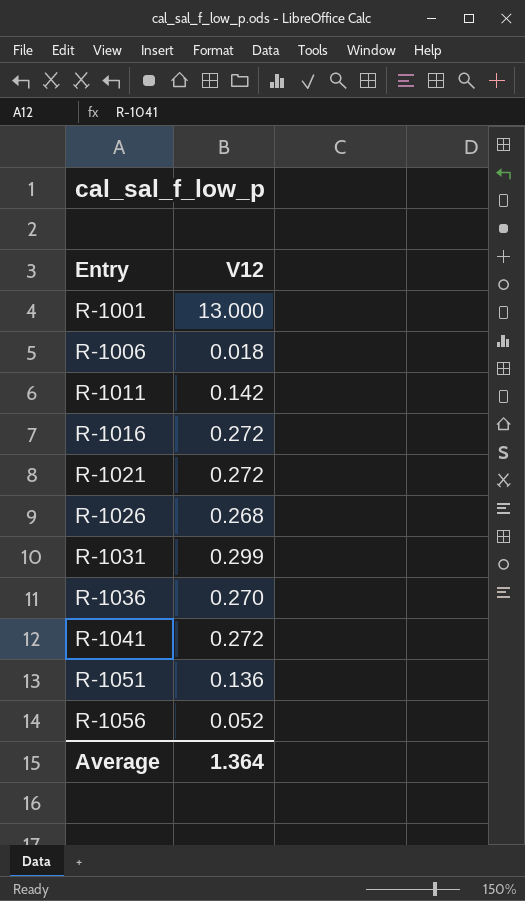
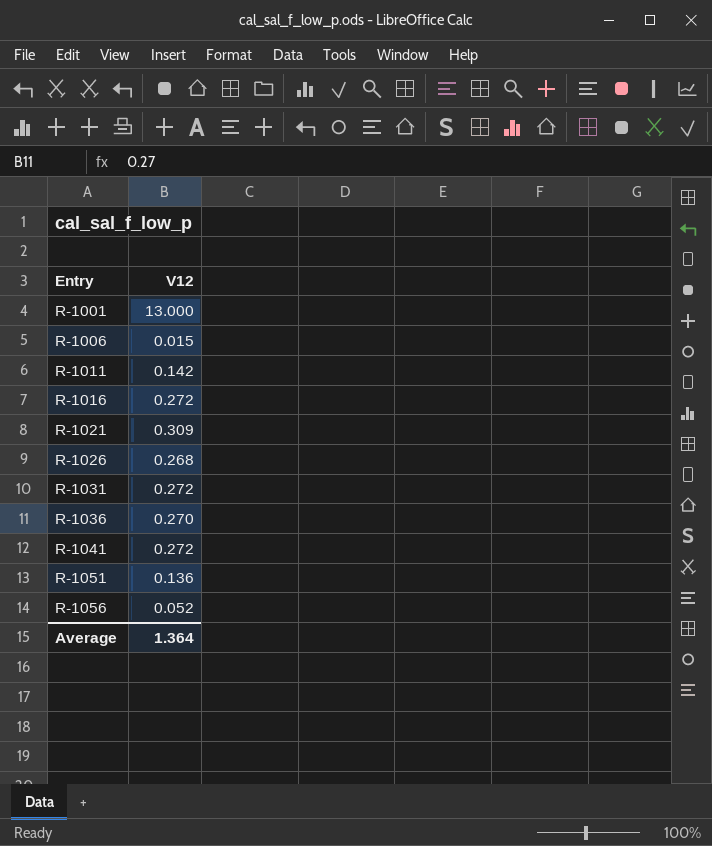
R-1006 | V12: 0.018 -> 0.015
R-1021 | V12: 0.272 -> 0.309
R-1031 | V12: 0.299 -> 0.272

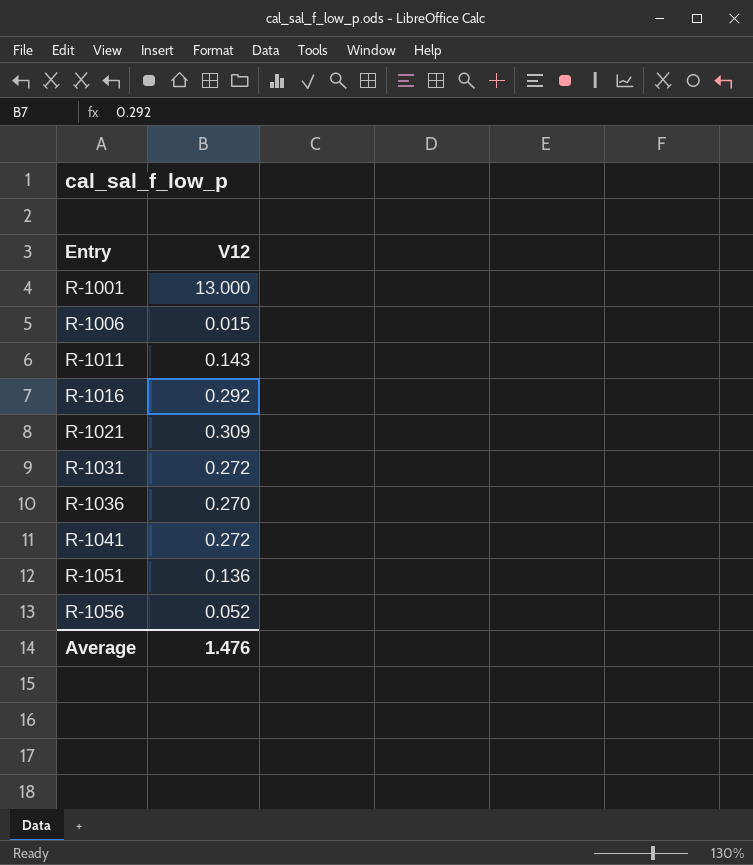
row R-1026: 0.268 -> none
R-1011 | V12: 0.142 -> 0.143
R-1016 | V12: 0.272 -> 0.292
Average | V12: 1.364 -> 1.476

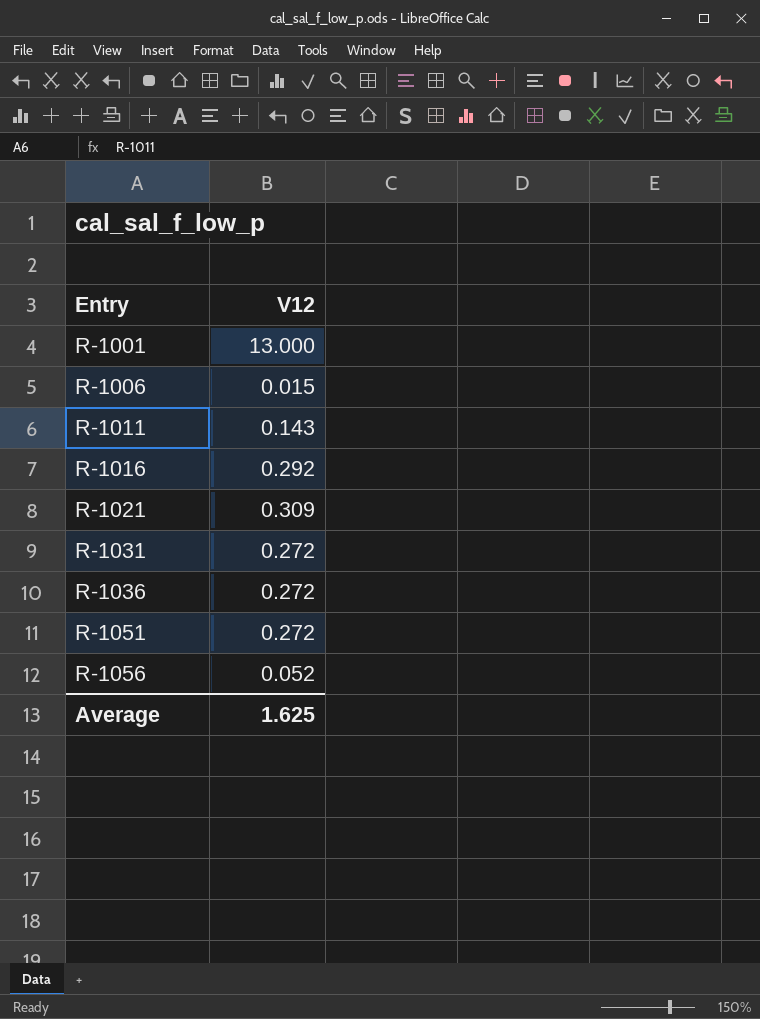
row R-1041: 0.272 -> none
R-1036 | V12: 0.270 -> 0.272
R-1051 | V12: 0.136 -> 0.272
Average | V12: 1.476 -> 1.625

